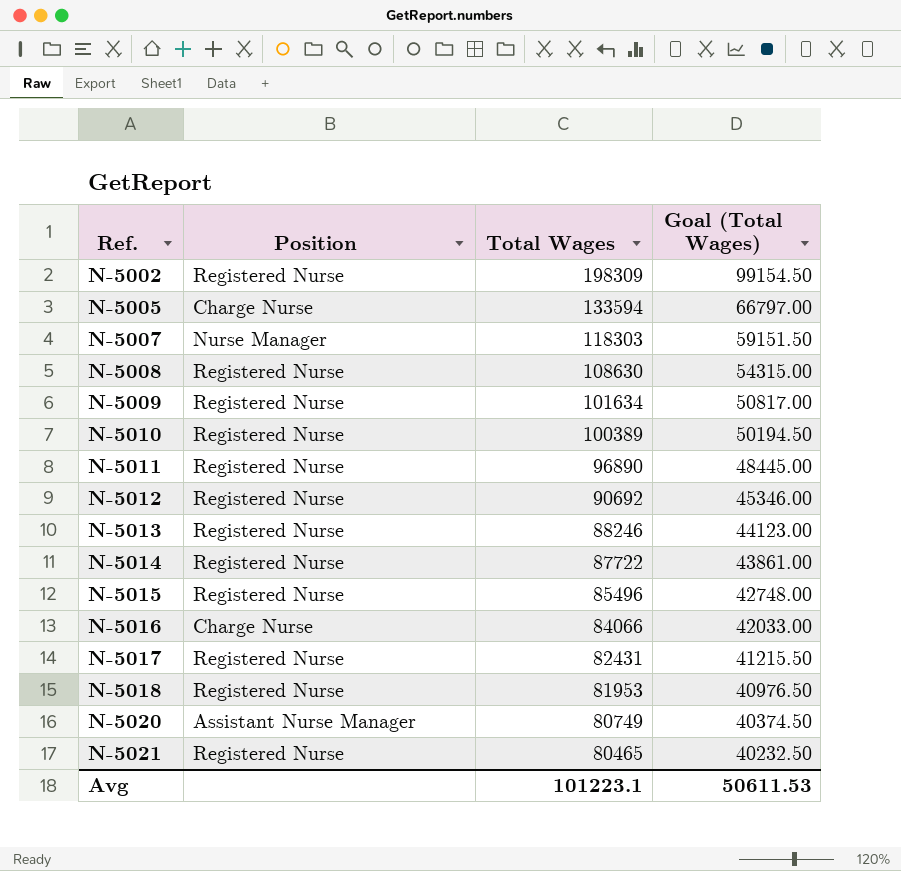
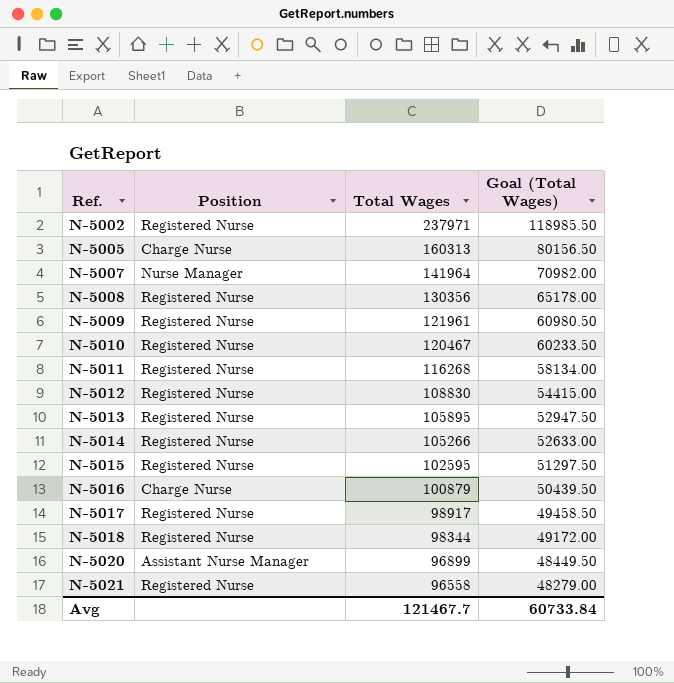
N-5002 | Total Wages: 198309 -> 237971
N-5002 | Goal (Total Wages): 99154.50 -> 118985.50
N-5005 | Total Wages: 133594 -> 160313
N-5005 | Goal (Total Wages): 66797.00 -> 80156.50
N-5007 | Total Wages: 118303 -> 141964
N-5007 | Goal (Total Wages): 59151.50 -> 70982.00
N-5008 | Total Wages: 108630 -> 130356
N-5008 | Goal (Total Wages): 54315.00 -> 65178.00
N-5009 | Total Wages: 101634 -> 121961
N-5009 | Goal (Total Wages): 50817.00 -> 60980.50
N-5010 | Total Wages: 100389 -> 120467
N-5010 | Goal (Total Wages): 50194.50 -> 60233.50
N-5011 | Total Wages: 96890 -> 116268
N-5011 | Goal (Total Wages): 48445.00 -> 58134.00
N-5012 | Total Wages: 90692 -> 108830
N-5012 | Goal (Total Wages): 45346.00 -> 54415.00
N-5013 | Total Wages: 88246 -> 105895
N-5013 | Goal (Total Wages): 44123.00 -> 52947.50
N-5014 | Total Wages: 87722 -> 105266
N-5014 | Goal (Total Wages): 43861.00 -> 52633.00
N-5015 | Total Wages: 85496 -> 102595
N-5015 | Goal (Total Wages): 42748.00 -> 51297.50
N-5016 | Total Wages: 84066 -> 100879
N-5016 | Goal (Total Wages): 42033.00 -> 50439.50
N-5017 | Total Wages: 82431 -> 98917
N-5017 | Goal (Total Wages): 41215.50 -> 49458.50
N-5018 | Total Wages: 81953 -> 98344
N-5018 | Goal (Total Wages): 40976.50 -> 49172.00
N-5020 | Total Wages: 80749 -> 96899
N-5020 | Goal (Total Wages): 40374.50 -> 48449.50
N-5021 | Total Wages: 80465 -> 96558
N-5021 | Goal (Total Wages): 40232.50 -> 48279.00
Avg | Total Wages: 101223.1 -> 121467.7
Avg | Goal (Total Wages): 50611.53 -> 60733.84

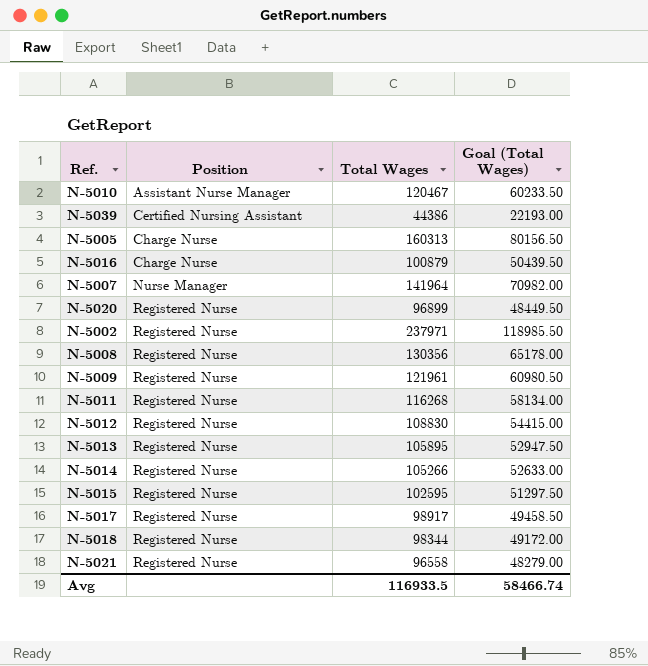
row order: Ref. ascending -> Position ascending
N-5010 | Position: Registered Nurse -> Assistant Nurse Manager
row N-5039: none -> Certified Nursing Assistant | 44386 | 22193.00
N-5020 | Position: Assistant Nurse Manager -> Registered Nurse
Avg | Total Wages: 121467.7 -> 116933.5
Avg | Goal (Total Wages): 60733.84 -> 58466.74

